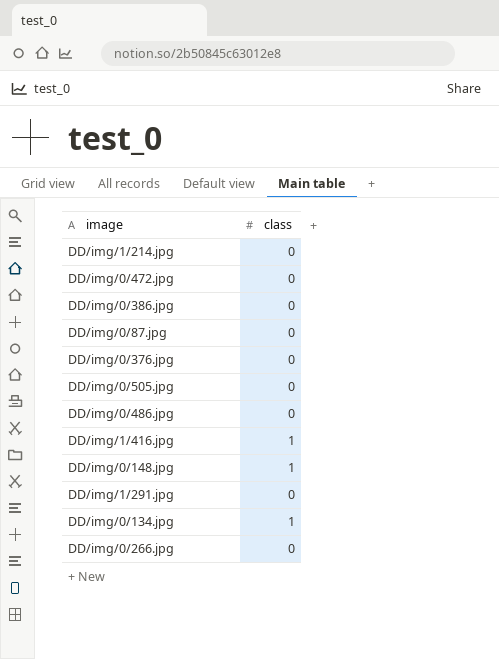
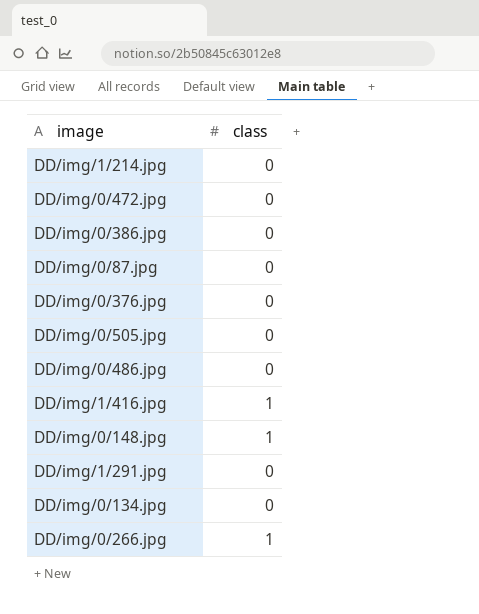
DD/img/0/134.jpg | class: 1 -> 0
DD/img/0/266.jpg | class: 0 -> 1

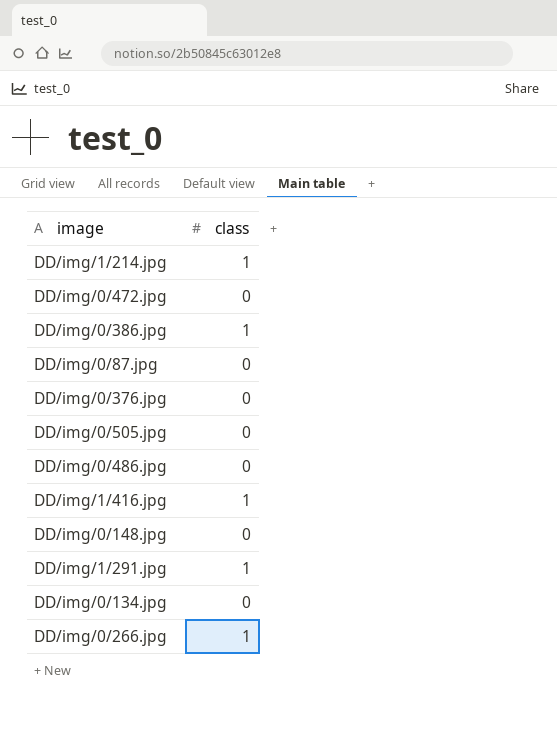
DD/img/1/214.jpg | class: 0 -> 1
DD/img/0/386.jpg | class: 0 -> 1
DD/img/0/148.jpg | class: 1 -> 0
DD/img/1/291.jpg | class: 0 -> 1

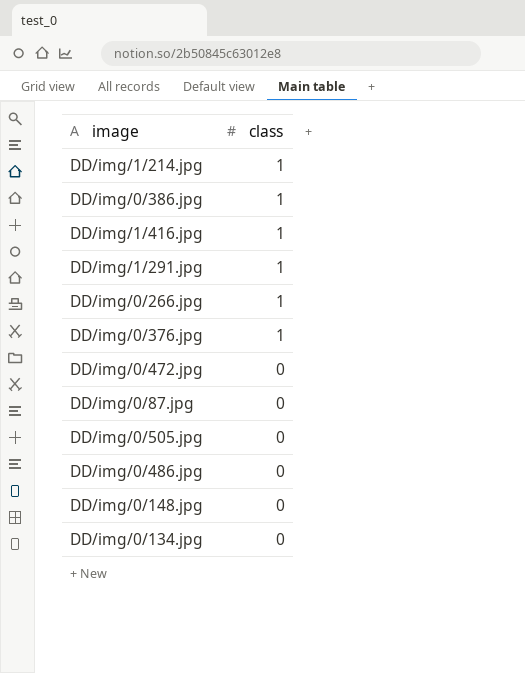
row order: none -> class descending
DD/img/0/376.jpg | class: 0 -> 1

